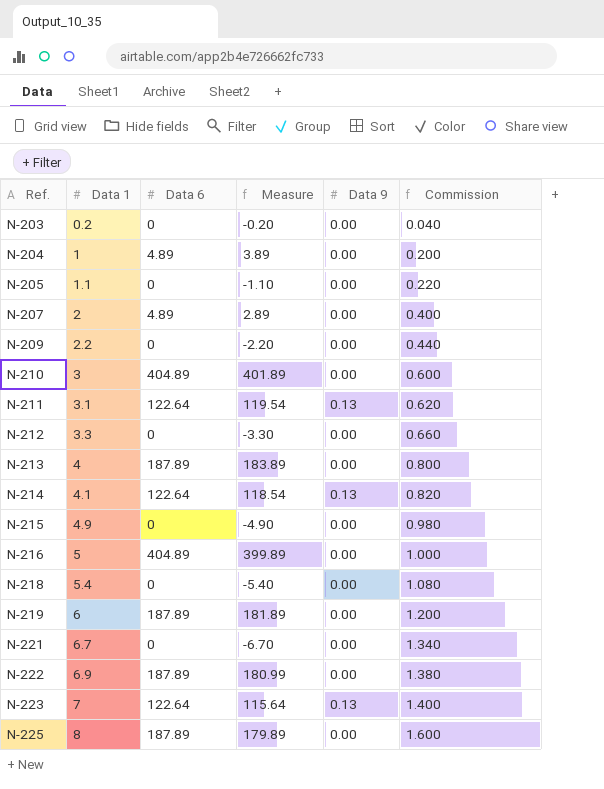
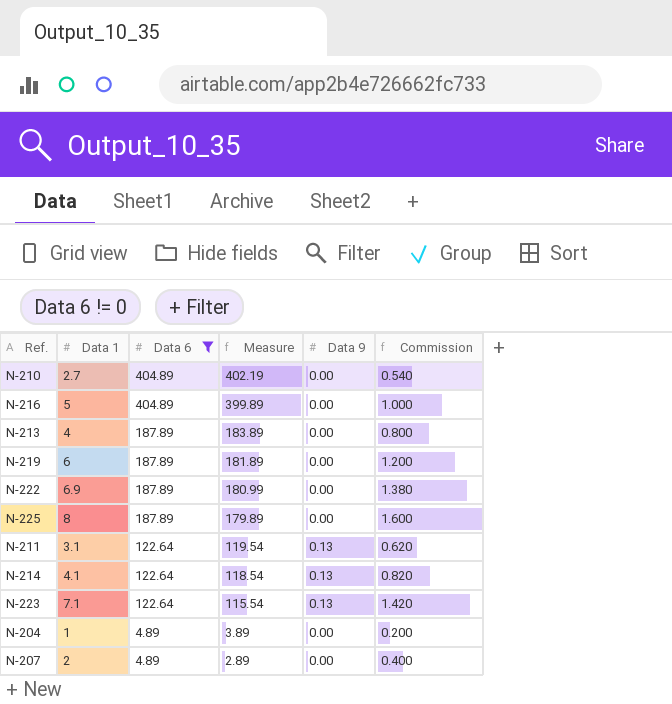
filter: none -> Data 6 != 0
row order: Ref. ascending -> Data 6 descending
N-210 | Data 1: 3 -> 2.7
N-210 | Measure: 401.89 -> 402.19
N-210 | Commission: 0.600 -> 0.540
N-223 | Data 1: 7 -> 7.1
N-223 | Measure: 115.64 -> 115.54
N-223 | Commission: 1.400 -> 1.420

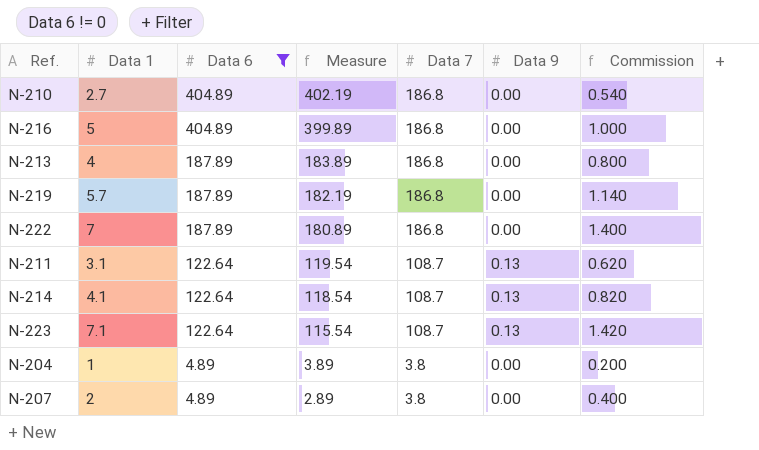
column Data 7 | position: none -> 5
row N-225: 8 | 187.89 | 179.89 | 0.00 | 1.600 -> none
N-219 | Data 1: 6 -> 5.7
N-219 | Measure: 181.89 -> 182.19
N-219 | Commission: 1.200 -> 1.140
N-222 | Data 1: 6.9 -> 7
N-222 | Measure: 180.99 -> 180.89
N-222 | Commission: 1.380 -> 1.400

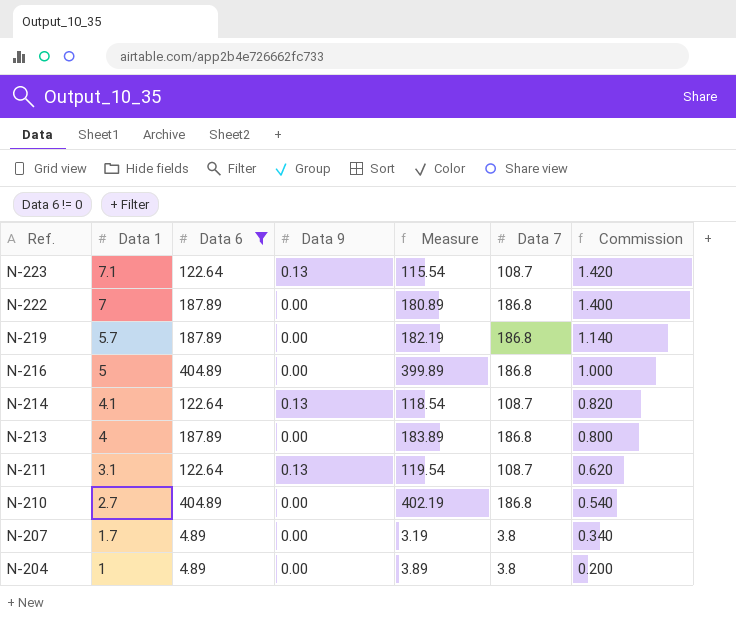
row order: Data 6 descending -> Ref. descending
column Data 9 | position: 6 -> 4
N-207 | Data 1: 2 -> 1.7
N-207 | Measure: 2.89 -> 3.19
N-207 | Commission: 0.400 -> 0.340

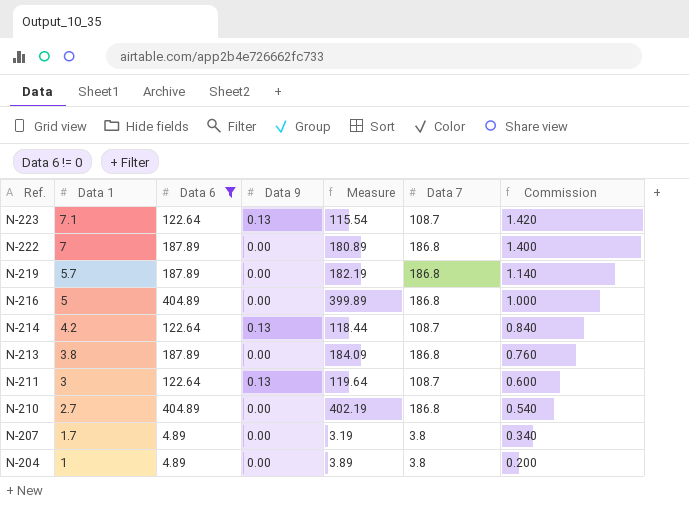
N-214 | Data 1: 4.1 -> 4.2
N-214 | Measure: 118.54 -> 118.44
N-214 | Commission: 0.820 -> 0.840
N-213 | Data 1: 4 -> 3.8
N-213 | Measure: 183.89 -> 184.09
N-213 | Commission: 0.800 -> 0.760
N-211 | Data 1: 3.1 -> 3
N-211 | Measure: 119.54 -> 119.64
N-211 | Commission: 0.620 -> 0.600

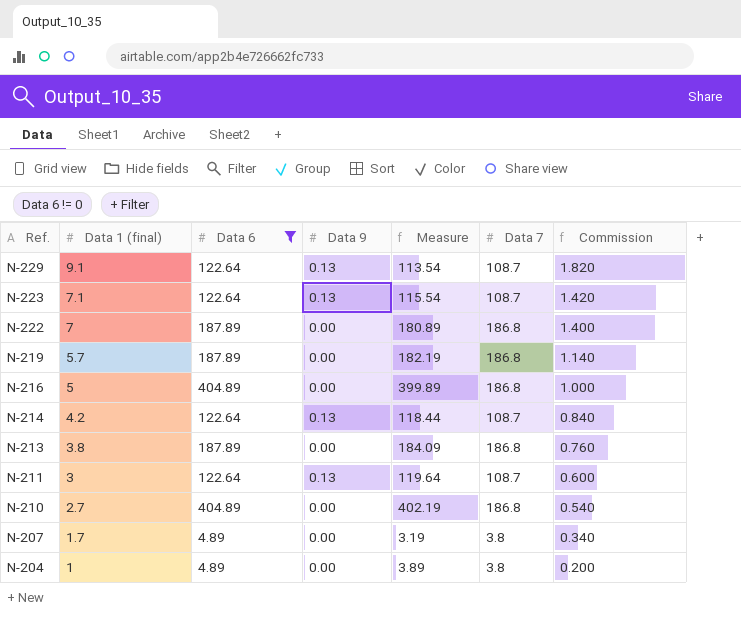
column name: Data 1 -> Data 1 (final)
row N-229: none -> 9.1 | 122.64 | 0.13 | 113.54 | 108.7 | 1.820

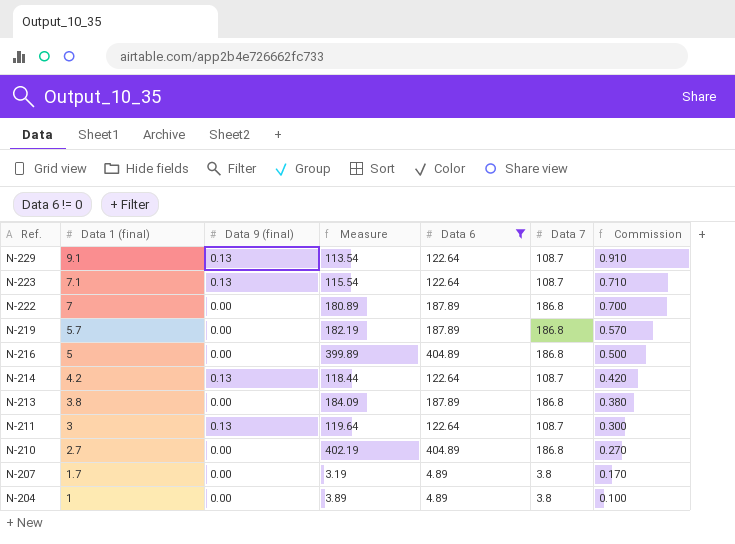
column name: Data 9 -> Data 9 (final)
column Data 6 | position: 3 -> 5
column Commission | formula: [Data 1 (final)] * 0.2 -> [Data 1 (final)] * 0.1

